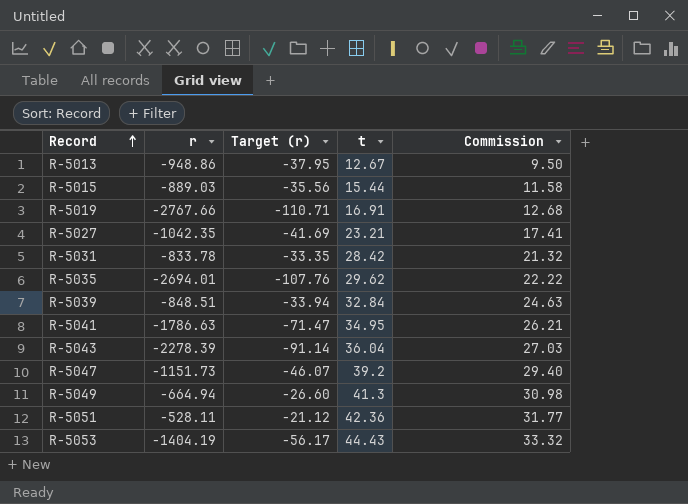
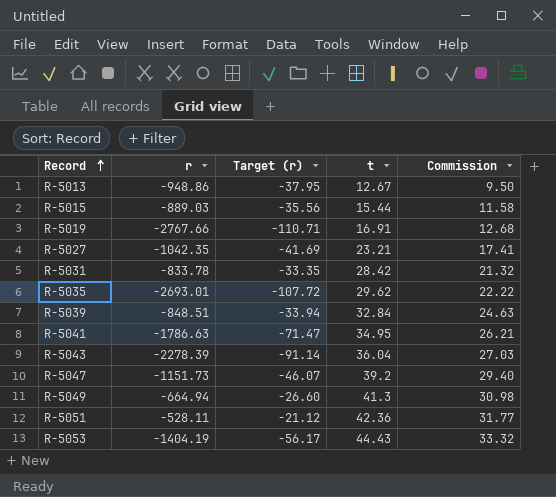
R-5035 | r: -2694.01 -> -2693.01
R-5035 | Target (r): -107.76 -> -107.72

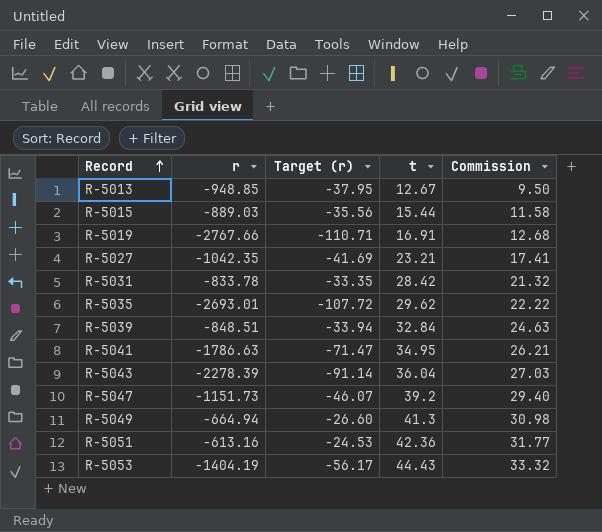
R-5013 | r: -948.86 -> -948.85
R-5051 | r: -528.11 -> -613.16
R-5051 | Target (r): -21.12 -> -24.53

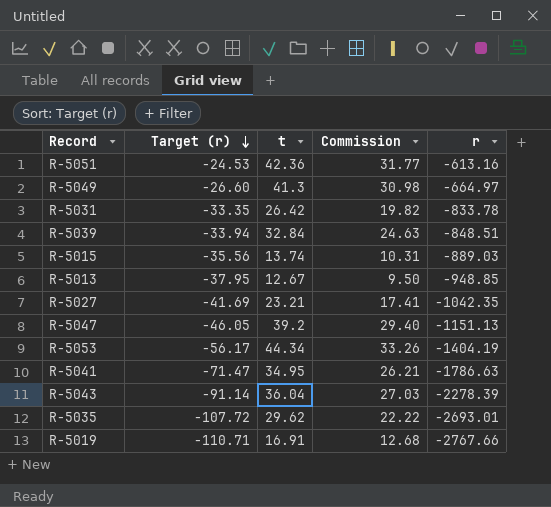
row order: Record ascending -> Target (r) descending
column r | position: 2 -> 5
R-5049 | r: -664.94 -> -664.97
R-5031 | t: 28.42 -> 26.42
R-5031 | Commission: 21.32 -> 19.82
R-5015 | t: 15.44 -> 13.74
R-5015 | Commission: 11.58 -> 10.31
R-5047 | Target (r): -46.07 -> -46.05
R-5047 | r: -1151.73 -> -1151.13
R-5053 | t: 44.43 -> 44.34
R-5053 | Commission: 33.32 -> 33.26

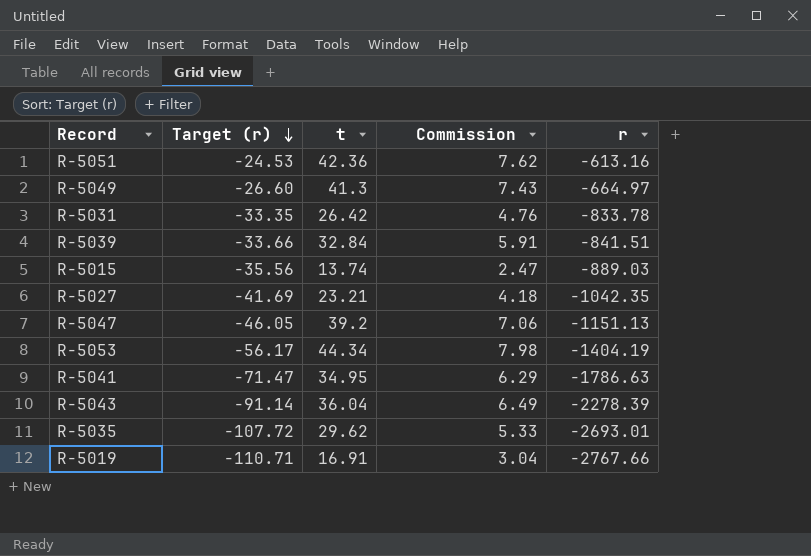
column Commission | formula: [t] * 0.75 -> [t] * 0.18
row R-5013: -37.95 | 12.67 | 9.50 | -948.85 -> none
R-5039 | Target (r): -33.94 -> -33.66
R-5039 | r: -848.51 -> -841.51

